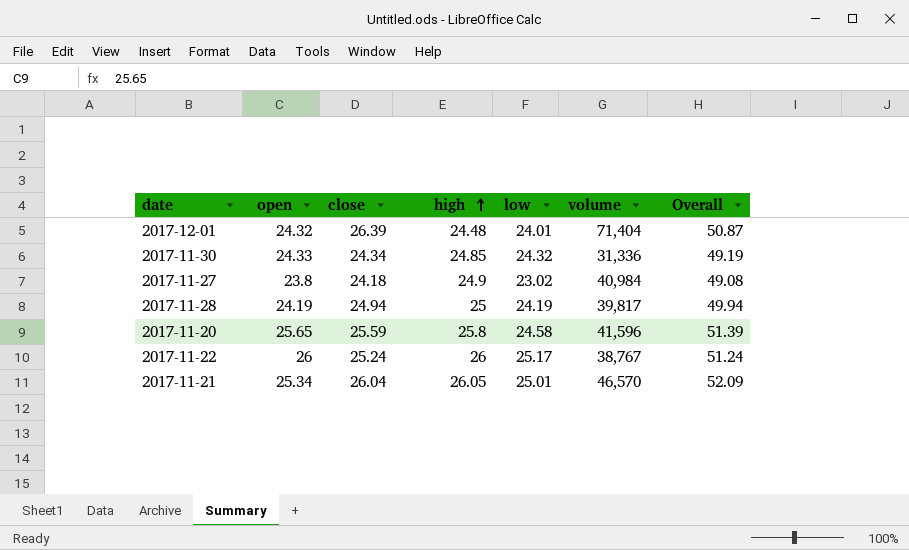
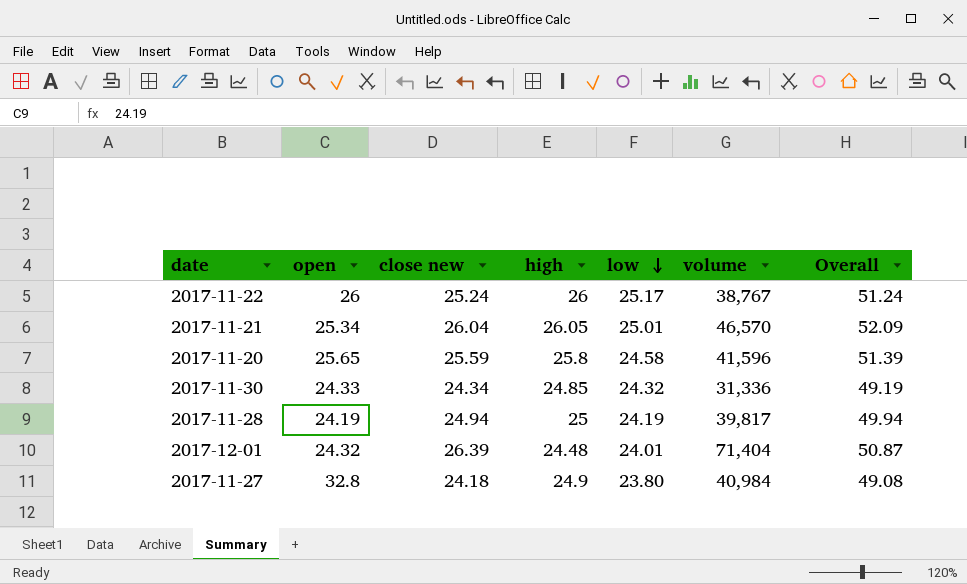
row order: high ascending -> low descending
column name: close -> close new
2017-11-27 | open: 23.8 -> 32.8
2017-11-27 | low: 23.02 -> 23.80

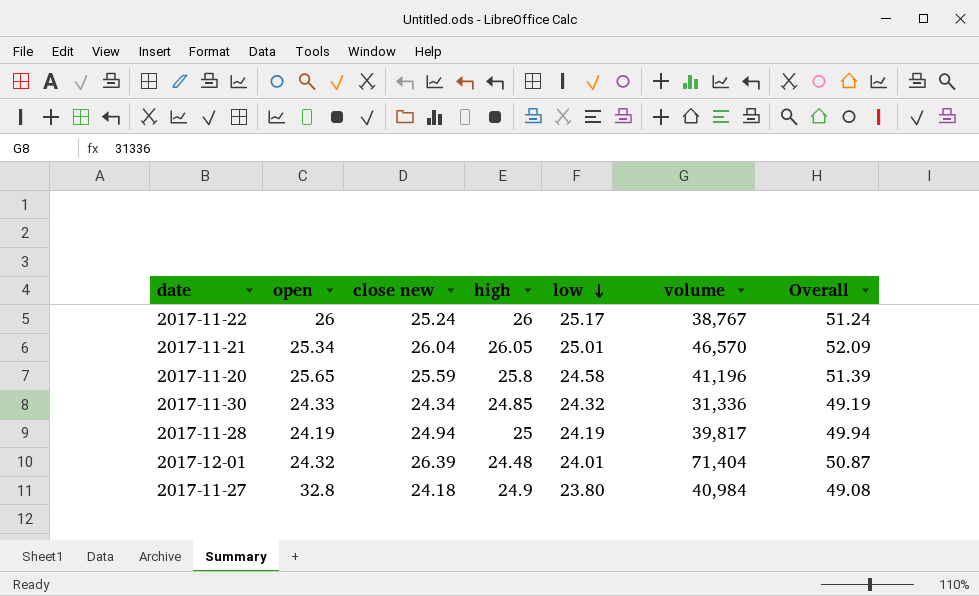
2017-11-20 | volume: 41,596 -> 41,196

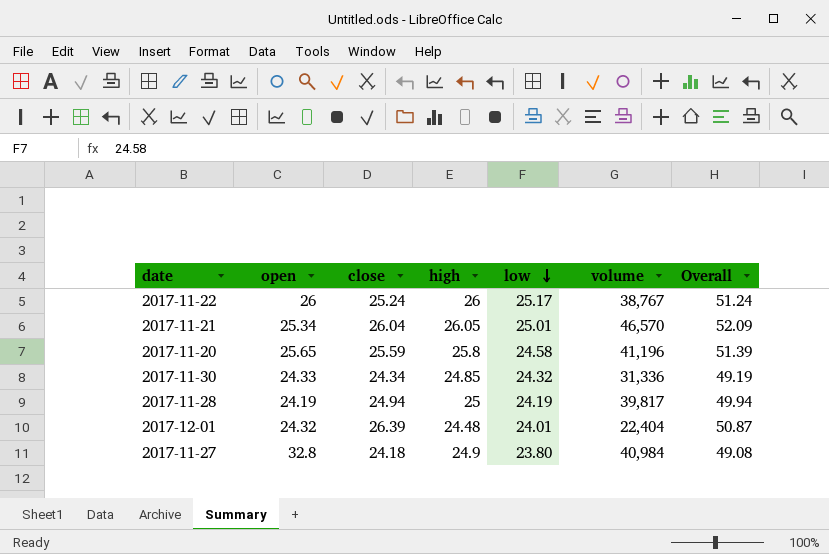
column name: close new -> close
2017-12-01 | volume: 71,404 -> 22,404

